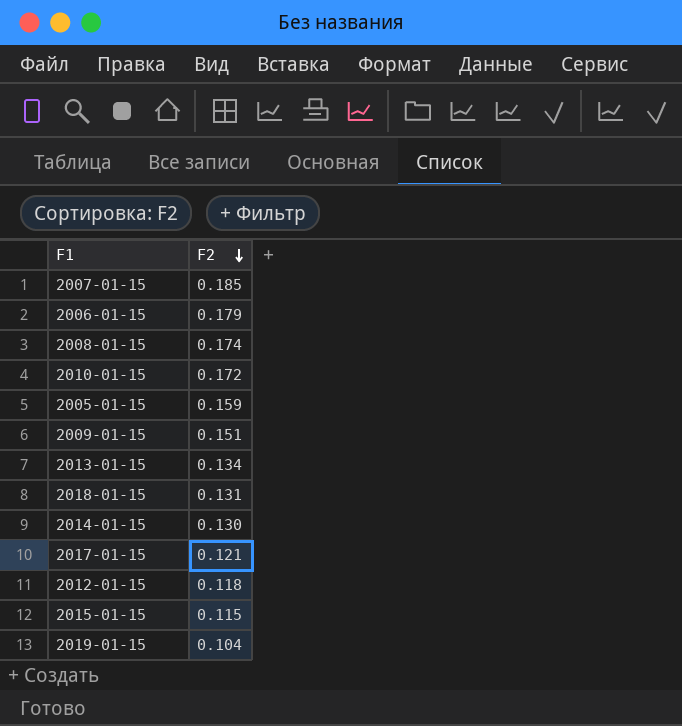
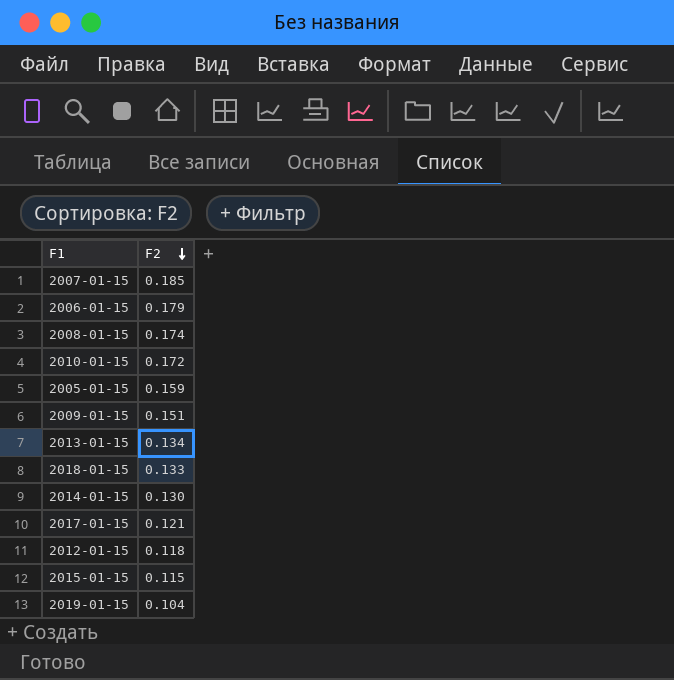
2018-01-15 | F2: 0.131 -> 0.133

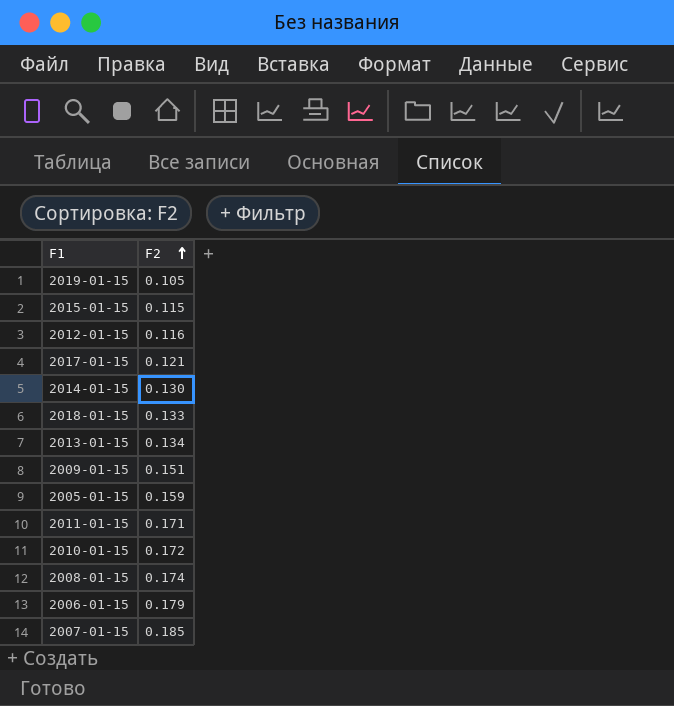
row order: F2 descending -> F2 ascending
2019-01-15 | F2: 0.104 -> 0.105
2012-01-15 | F2: 0.118 -> 0.116
row 2011-01-15: none -> 0.171

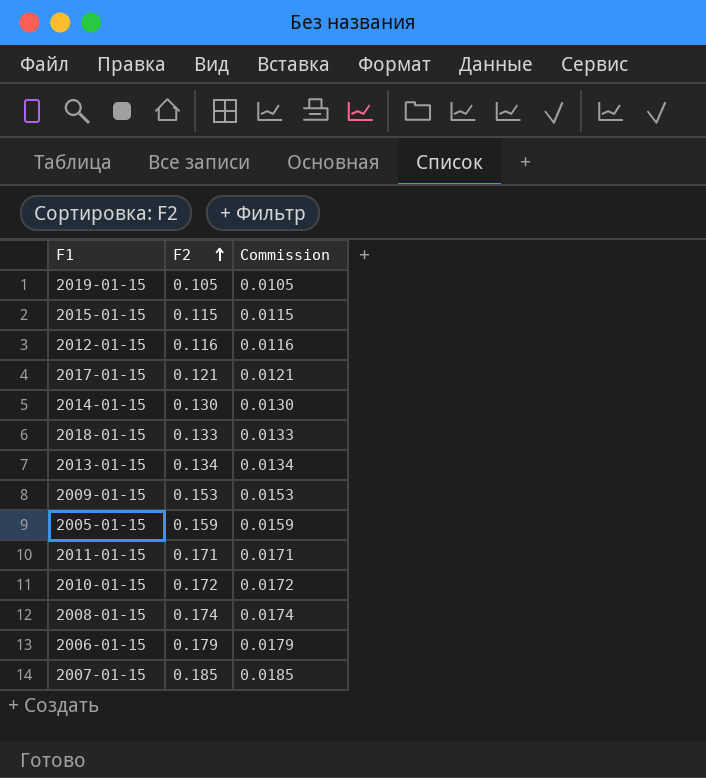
column Commission | formula: none -> [F2] * 0.1
2009-01-15 | F2: 0.151 -> 0.153

